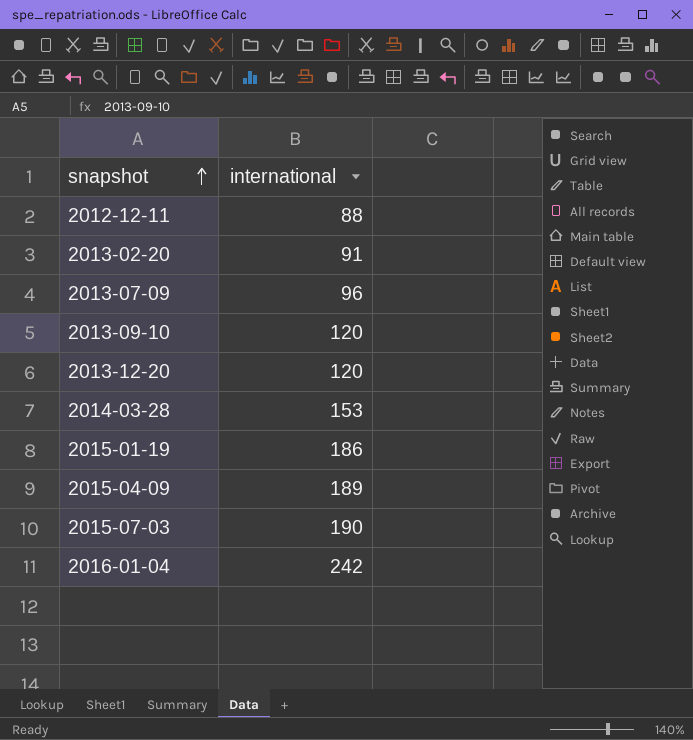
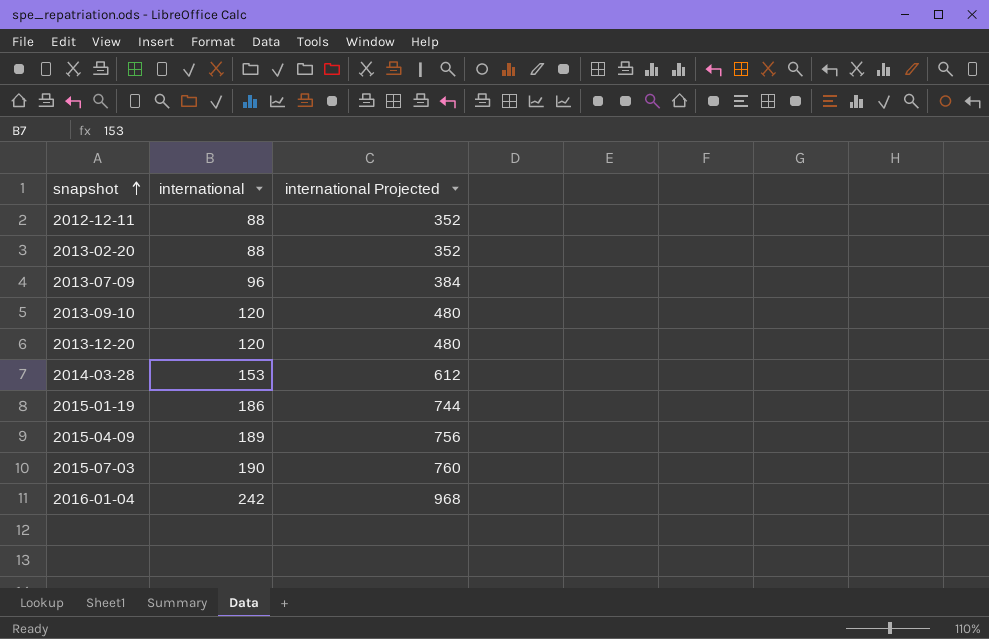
column international Projected | formula: none -> [international] * 4
2013-02-20 | international: 91 -> 88

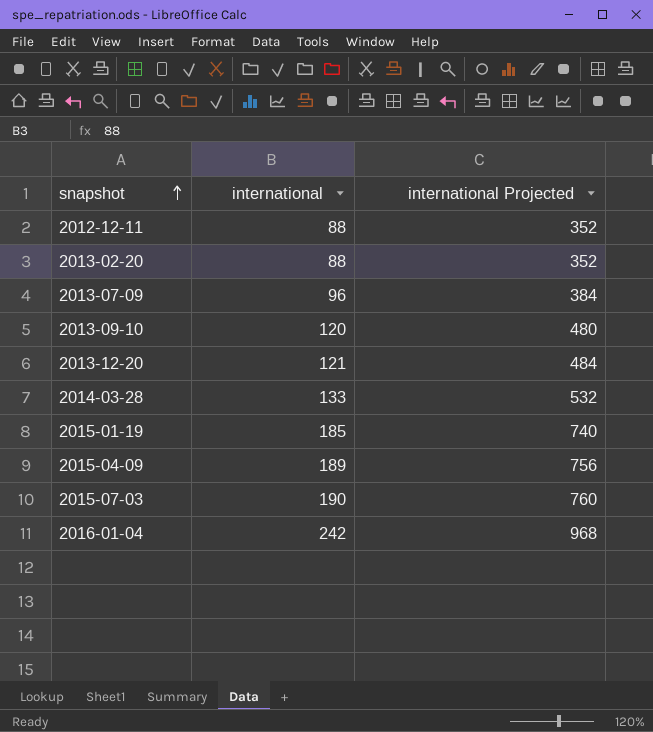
2013-12-20 | international: 120 -> 121
2013-12-20 | international Projected: 480 -> 484
2014-03-28 | international: 153 -> 133
2014-03-28 | international Projected: 612 -> 532
2015-01-19 | international: 186 -> 185
2015-01-19 | international Projected: 744 -> 740

